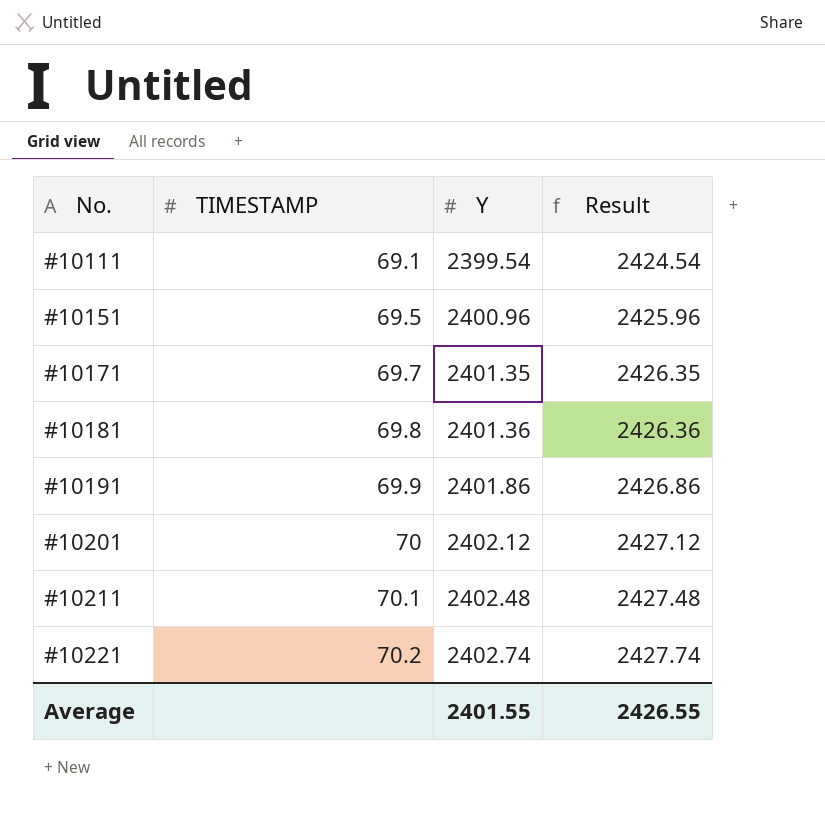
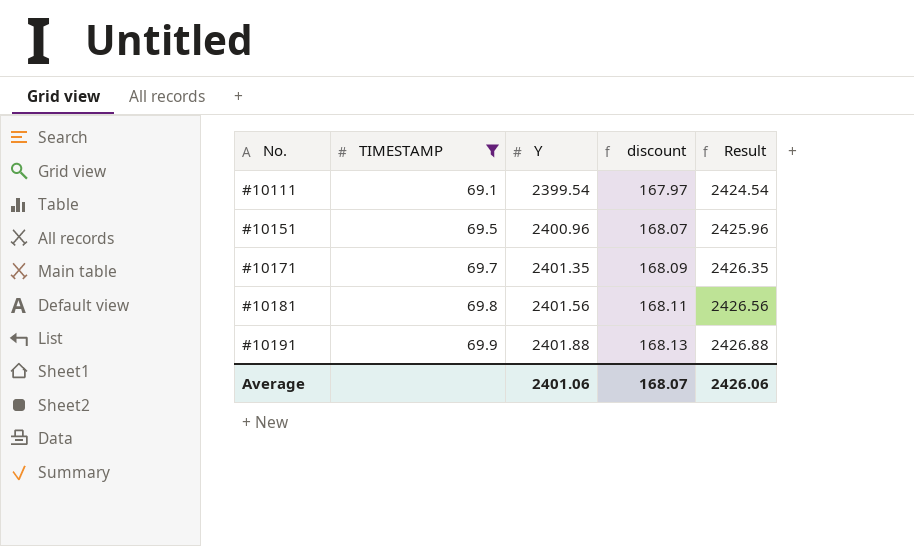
filter: none -> TIMESTAMP <= 69.9
column discount | formula: none -> [Y] * 0.07
#10181 | Y: 2401.36 -> 2401.56
#10181 | Result: 2426.36 -> 2426.56
#10191 | Y: 2401.86 -> 2401.88
#10191 | Result: 2426.86 -> 2426.88
Average | Y: 2401.55 -> 2401.06
Average | Result: 2426.55 -> 2426.06

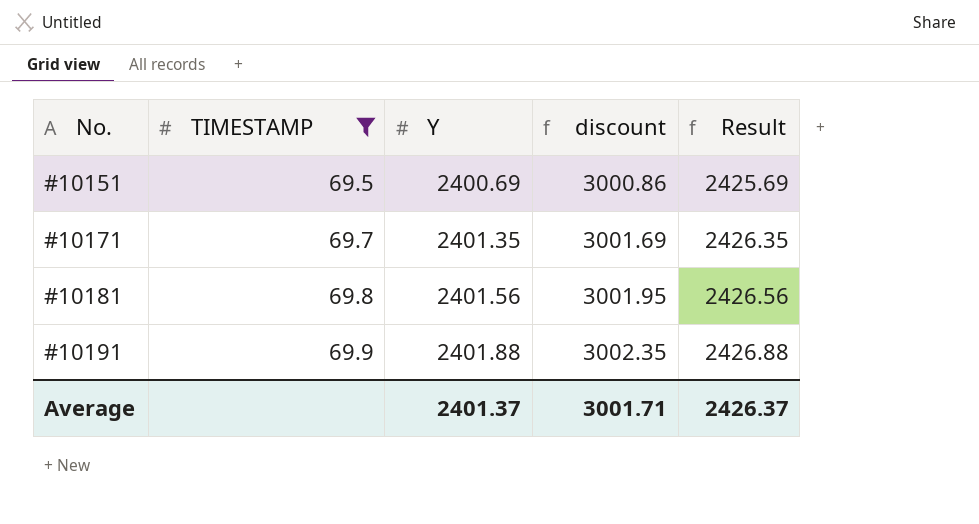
column discount | formula: [Y] * 0.07 -> [Y] * 1.25
row #10111: 69.1 | 2399.54 | 167.97 | 2424.54 -> none
#10151 | Y: 2400.96 -> 2400.69
#10151 | Result: 2425.96 -> 2425.69
Average | Y: 2401.06 -> 2401.37
Average | discount: 168.07 -> 3001.71
Average | Result: 2426.06 -> 2426.37

